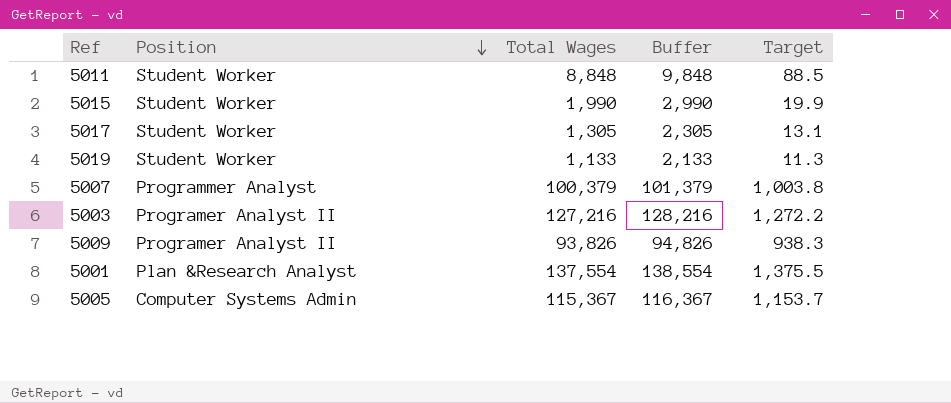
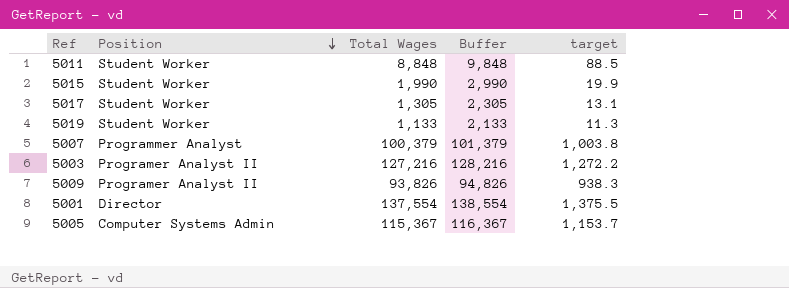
column name: Target -> target
5001 | Position: Plan &Research Analyst -> Director

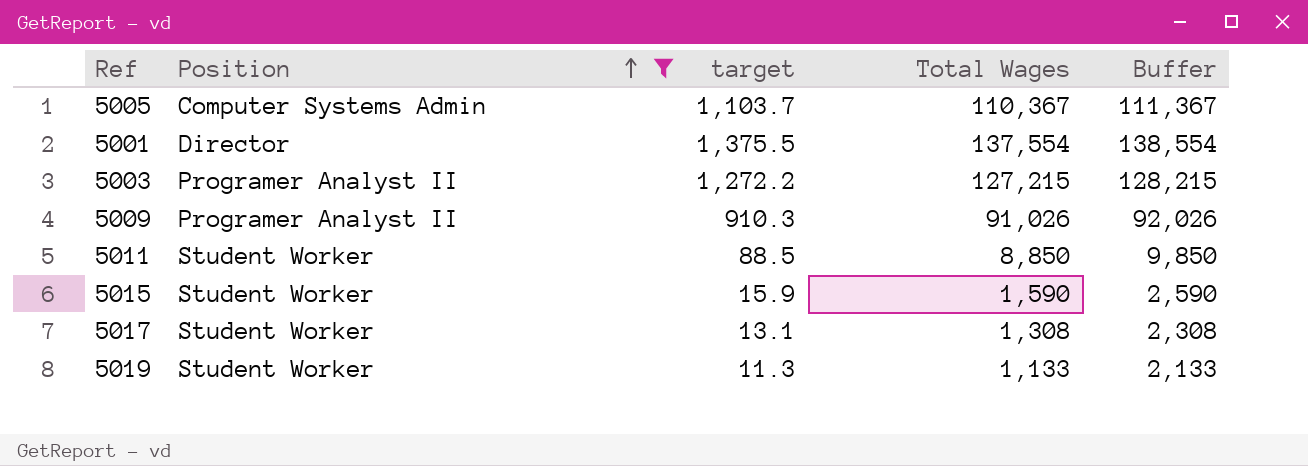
filter: none -> Position != Programmer Analyst
row order: Position descending -> Position ascending
column target | position: 5 -> 3
5005 | target: 1,153.7 -> 1,103.7
5005 | Total Wages: 115,367 -> 110,367
5005 | Buffer: 116,367 -> 111,367
5003 | Total Wages: 127,216 -> 127,215
5003 | Buffer: 128,216 -> 128,215
5009 | target: 938.3 -> 910.3
5009 | Total Wages: 93,826 -> 91,026
5009 | Buffer: 94,826 -> 92,026
5011 | Total Wages: 8,848 -> 8,850
5011 | Buffer: 9,848 -> 9,850
5015 | target: 19.9 -> 15.9
5015 | Total Wages: 1,990 -> 1,590
5015 | Buffer: 2,990 -> 2,590
5017 | Total Wages: 1,305 -> 1,308
5017 | Buffer: 2,305 -> 2,308

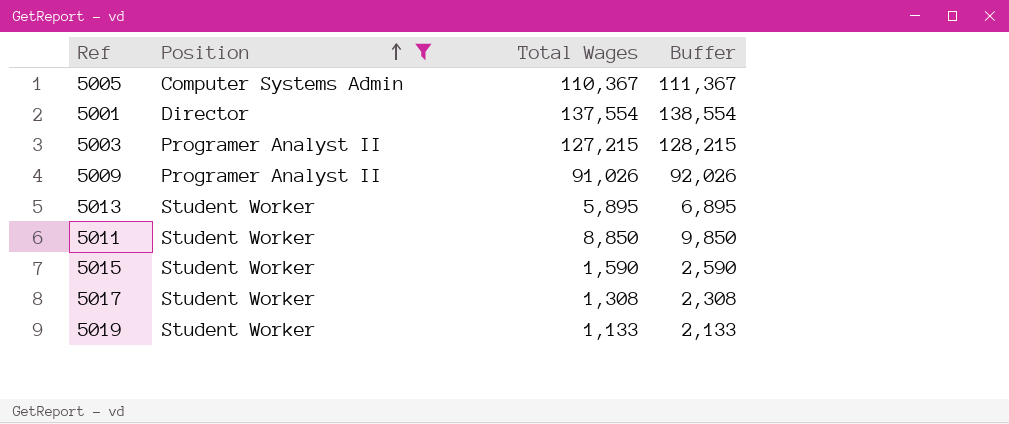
column target | formula: [Total Wages] * 0.01 -> none
row 5013: none -> Student Worker | 5,895 | 6,895

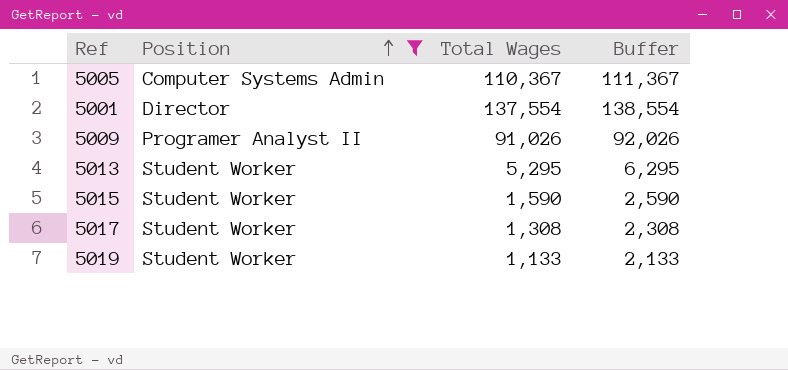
row 5003: Programer Analyst II | 127,215 | 128,215 -> none
row 5011: Student Worker | 8,850 | 9,850 -> none
5013 | Total Wages: 5,895 -> 5,295
5013 | Buffer: 6,895 -> 6,295

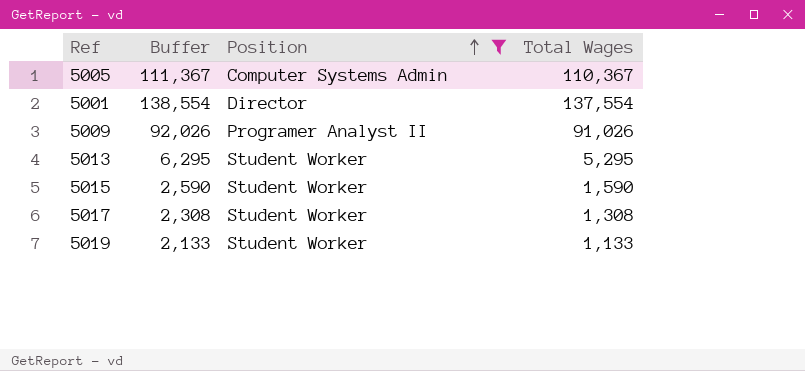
column Buffer | position: 4 -> 2

